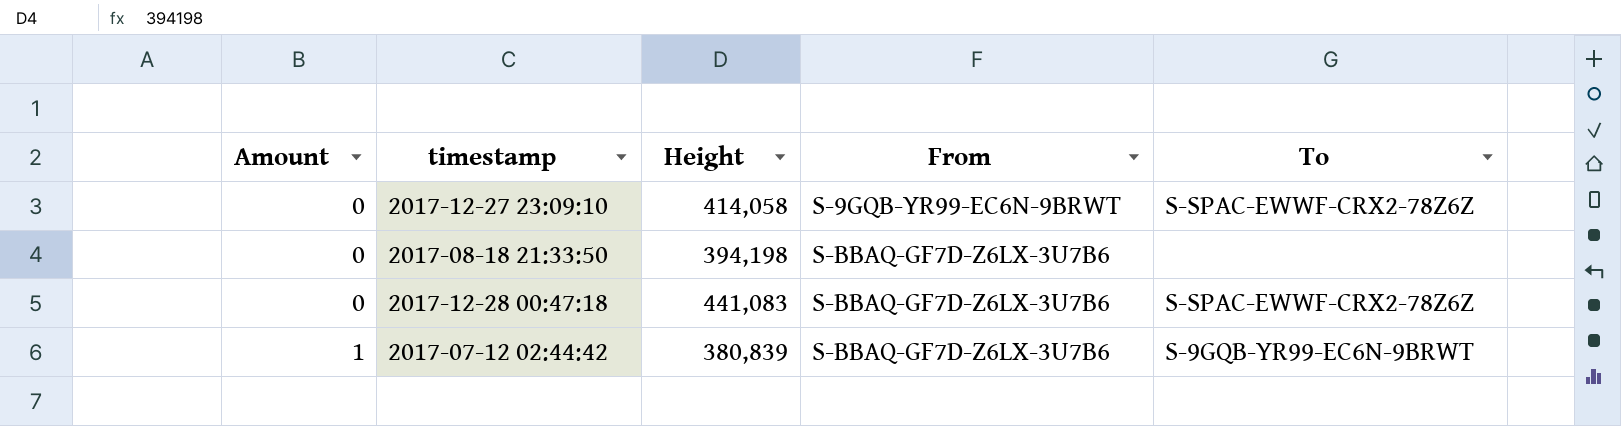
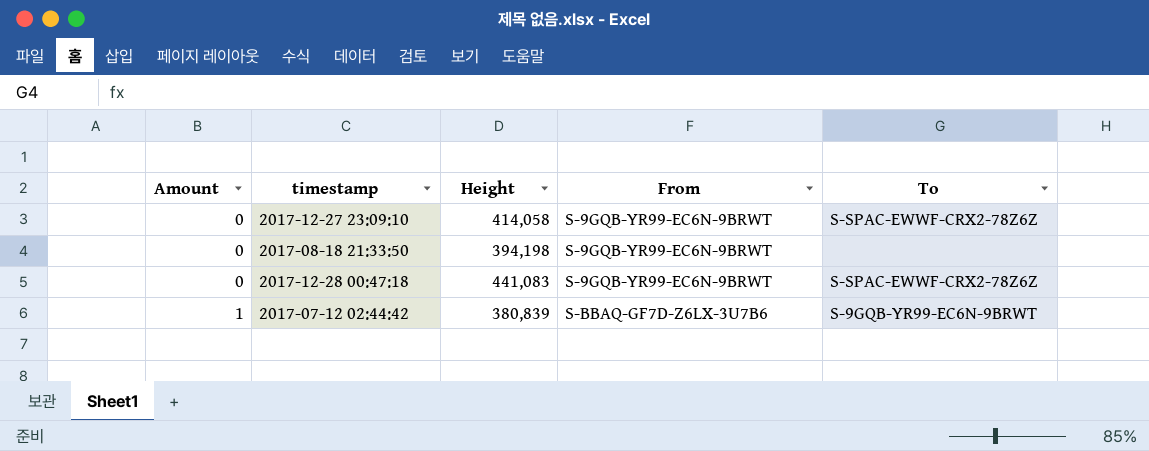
2017-08-18 21:33:50 | From: S-BBAQ-GF7D-Z6LX-3U7B6 -> S-9GQB-YR99-EC6N-9BRWT
2017-12-28 00:47:18 | From: S-BBAQ-GF7D-Z6LX-3U7B6 -> S-9GQB-YR99-EC6N-9BRWT

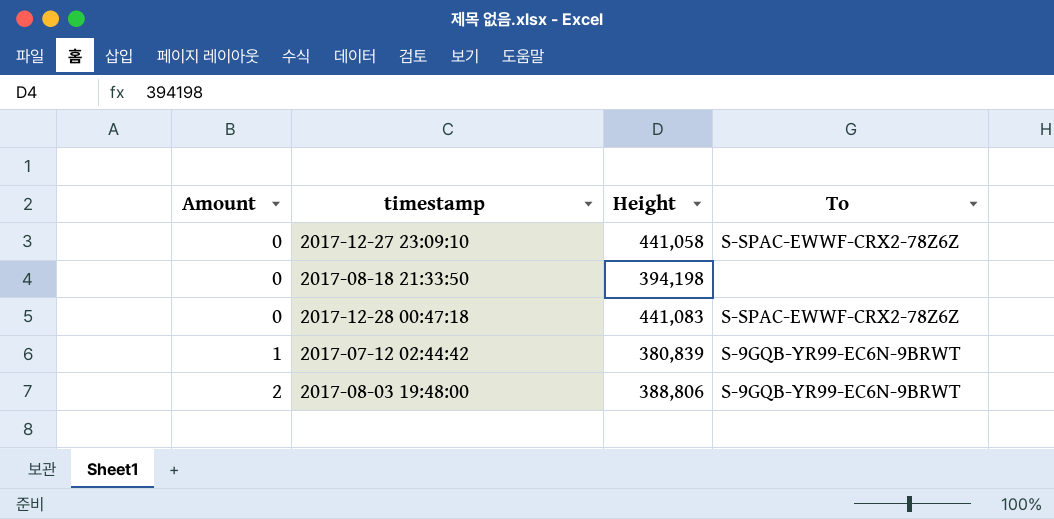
column From | position: 4 -> none
2017-12-27 23:09:10 | Height: 414,058 -> 441,058
row 2017-08-03 19:48:00: none -> 2 | 388,806 | S-9GQB-YR99-EC6N-9BRWT

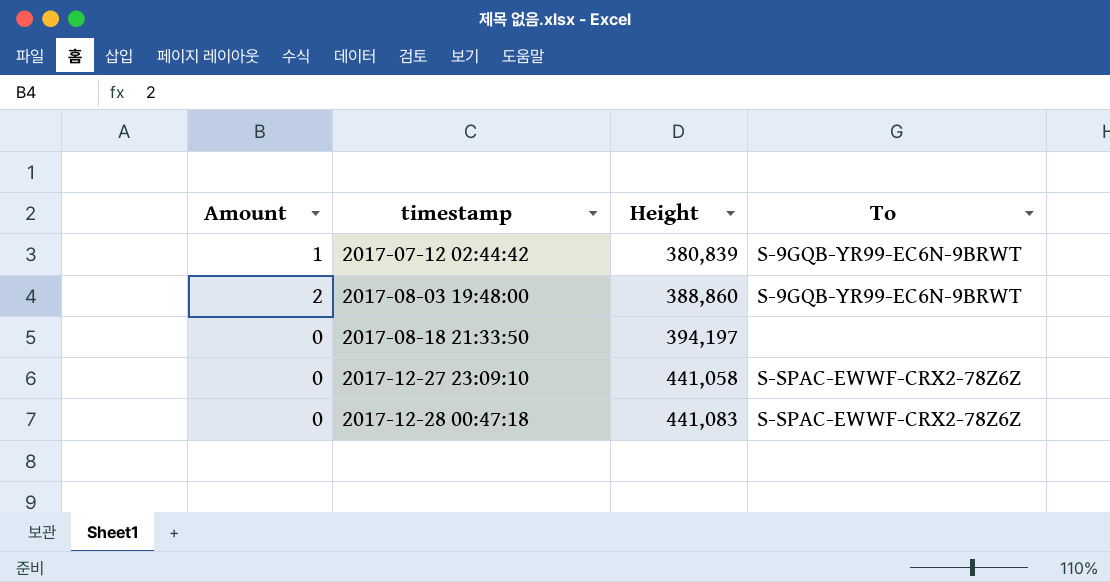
row order: Amount ascending -> timestamp ascending
2017-08-03 19:48:00 | Height: 388,806 -> 388,860
2017-08-18 21:33:50 | Height: 394,198 -> 394,197

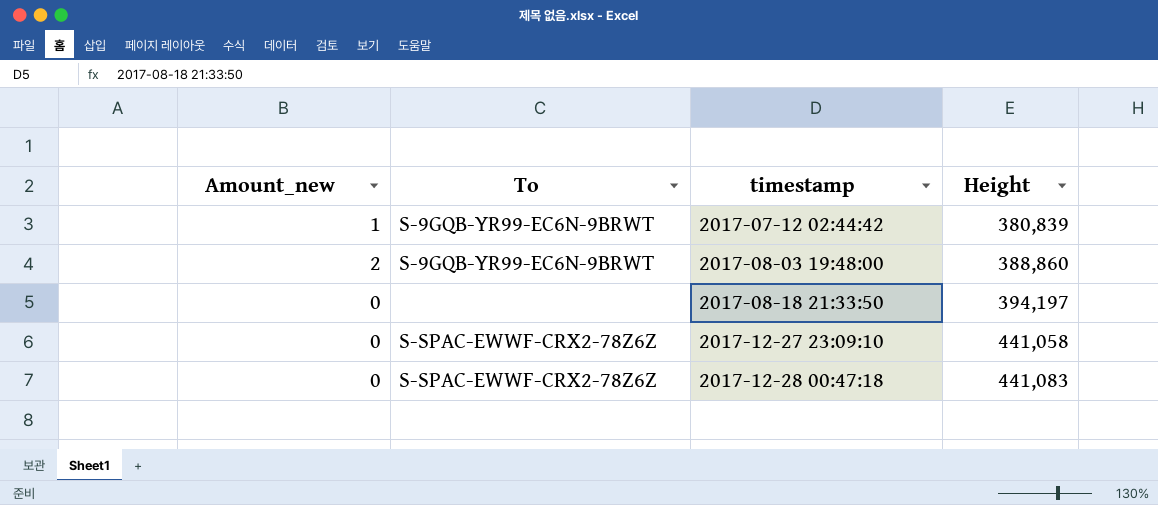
column name: Amount -> Amount_new
column To | position: 4 -> 2

